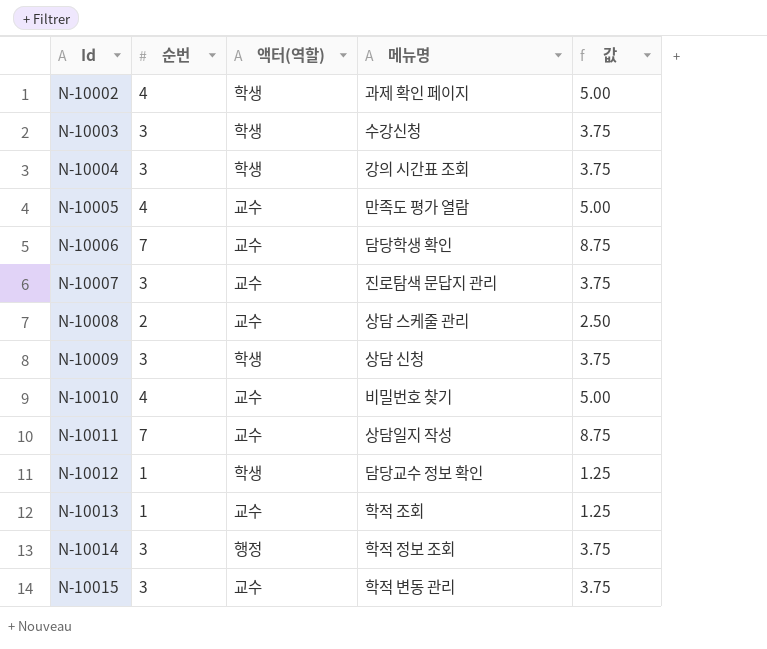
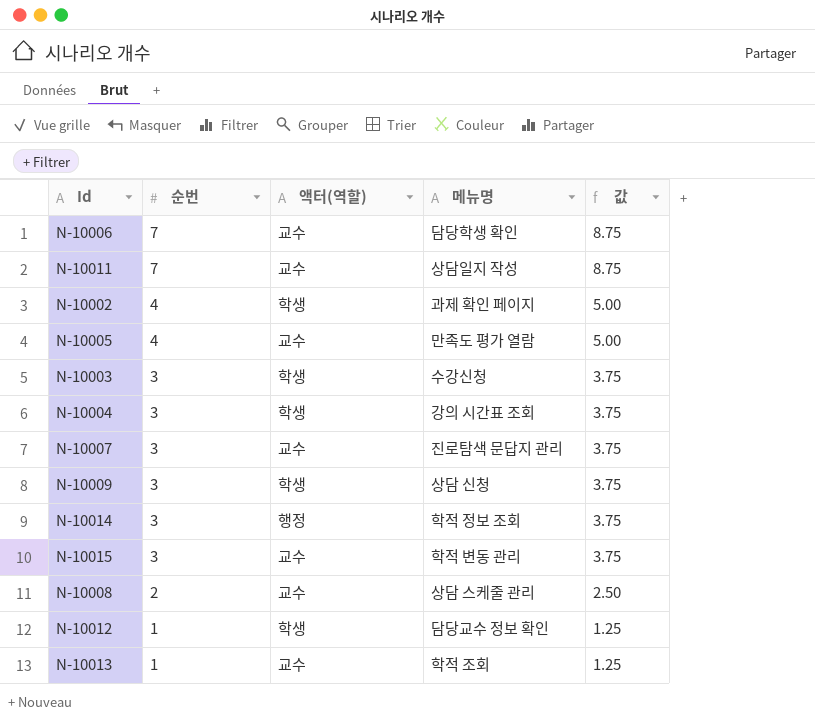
row order: Id ascending -> 순번 descending
row N-10010: 4 | 교수 | 비밀번호 찾기 | 5.00 -> none

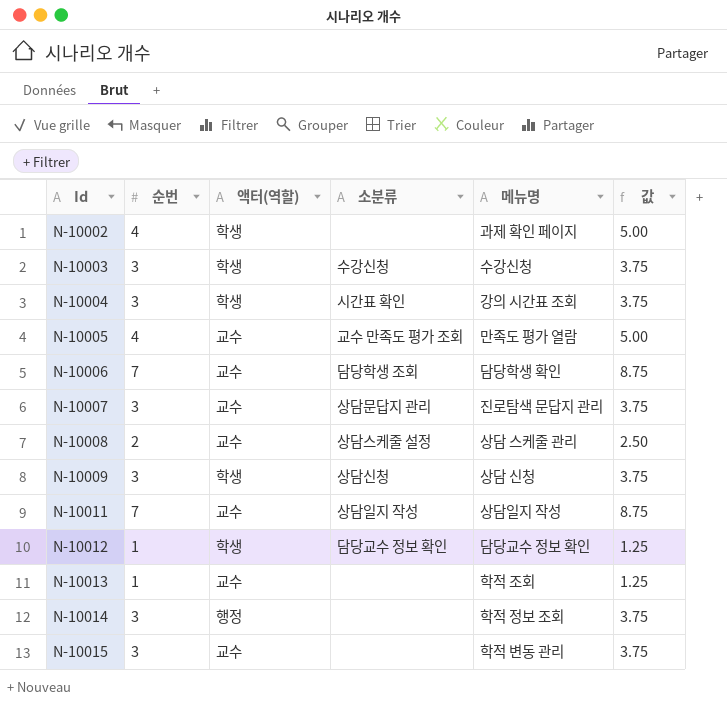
row order: 순번 descending -> Id ascending
column 소분류 | position: none -> 4

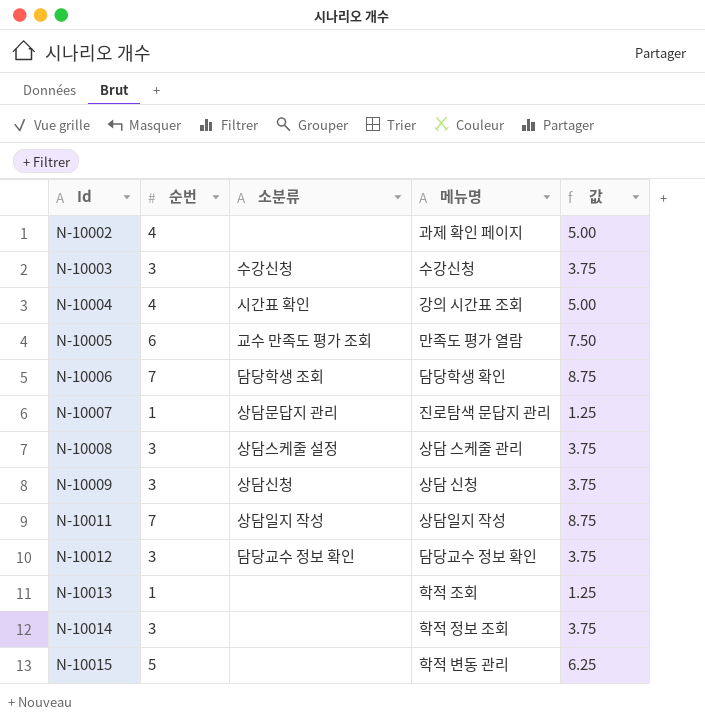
column 액터(역할) | position: 3 -> none
N-10004 | 순번: 3 -> 4
N-10004 | 값: 3.75 -> 5.00
N-10005 | 순번: 4 -> 6
N-10005 | 값: 5.00 -> 7.50
N-10007 | 순번: 3 -> 1
N-10007 | 값: 3.75 -> 1.25
N-10008 | 순번: 2 -> 3
N-10008 | 값: 2.50 -> 3.75
N-10012 | 순번: 1 -> 3
N-10012 | 값: 1.25 -> 3.75
N-10015 | 순번: 3 -> 5
N-10015 | 값: 3.75 -> 6.25

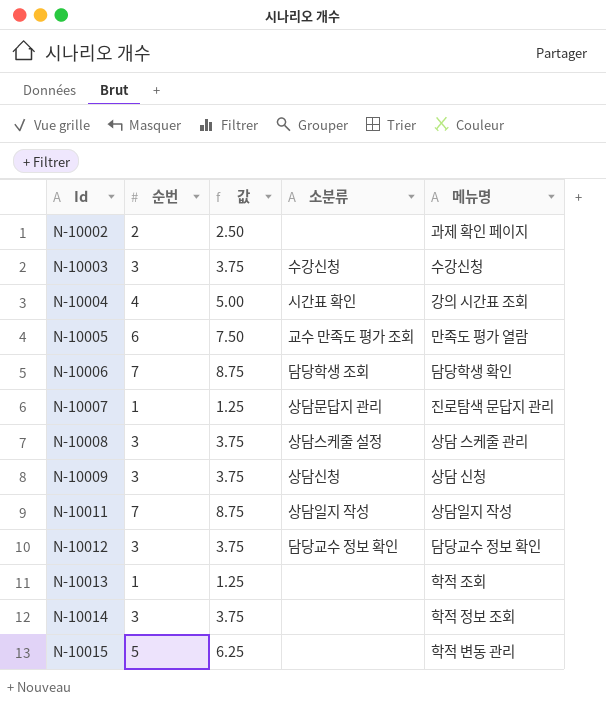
column 값 | position: 5 -> 3
N-10002 | 순번: 4 -> 2
N-10002 | 값: 5.00 -> 2.50

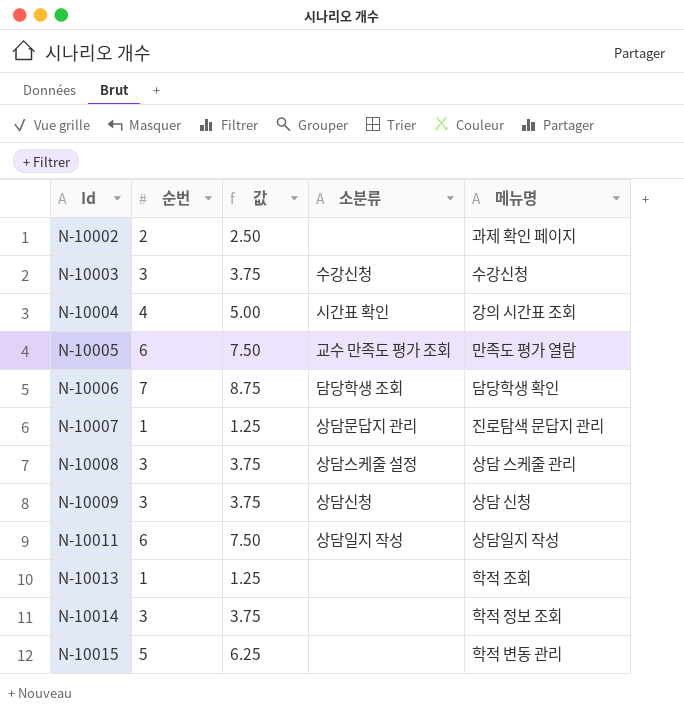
row N-10012: 3 | 3.75 | 담당교수 정보 확인 | 담당교수 정보 확인 -> none
N-10011 | 순번: 7 -> 6
N-10011 | 값: 8.75 -> 7.50

